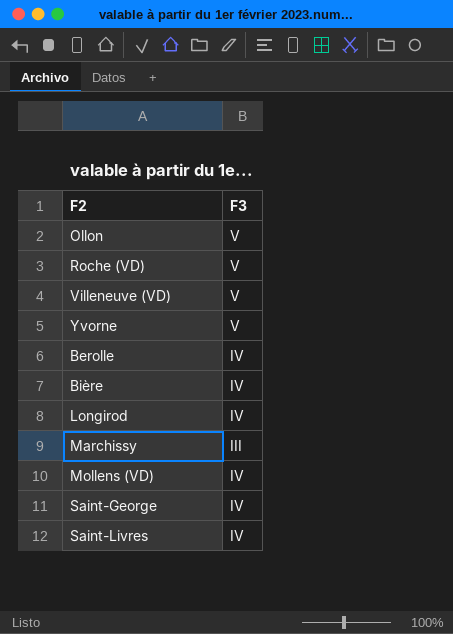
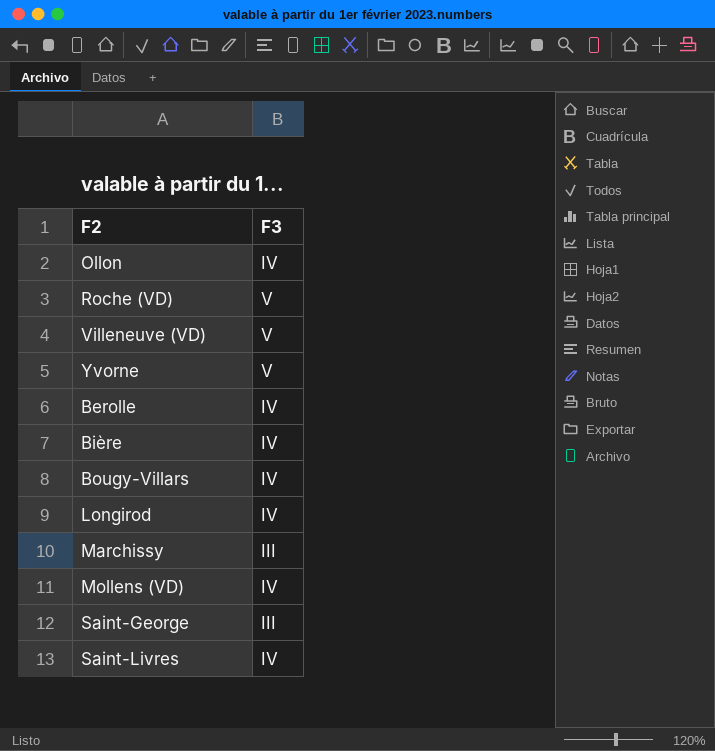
Ollon | F3: V -> IV
row Bougy-Villars: none -> IV
Saint-George | F3: IV -> III

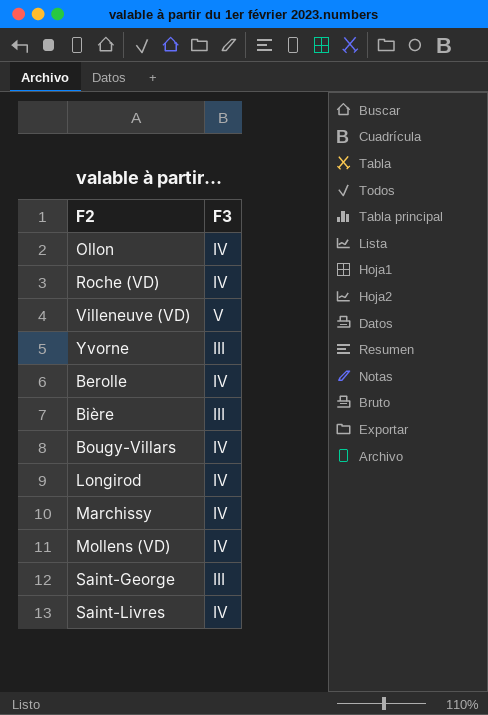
Roche (VD) | F3: V -> IV
Yvorne | F3: V -> III
Bière | F3: IV -> III
Marchissy | F3: III -> IV

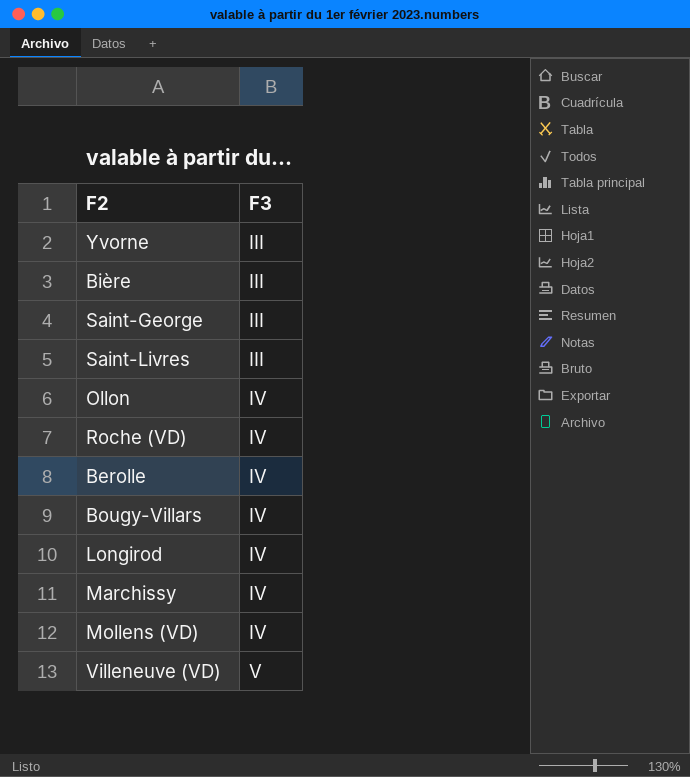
row order: none -> F3 ascending
Saint-Livres | F3: IV -> III

